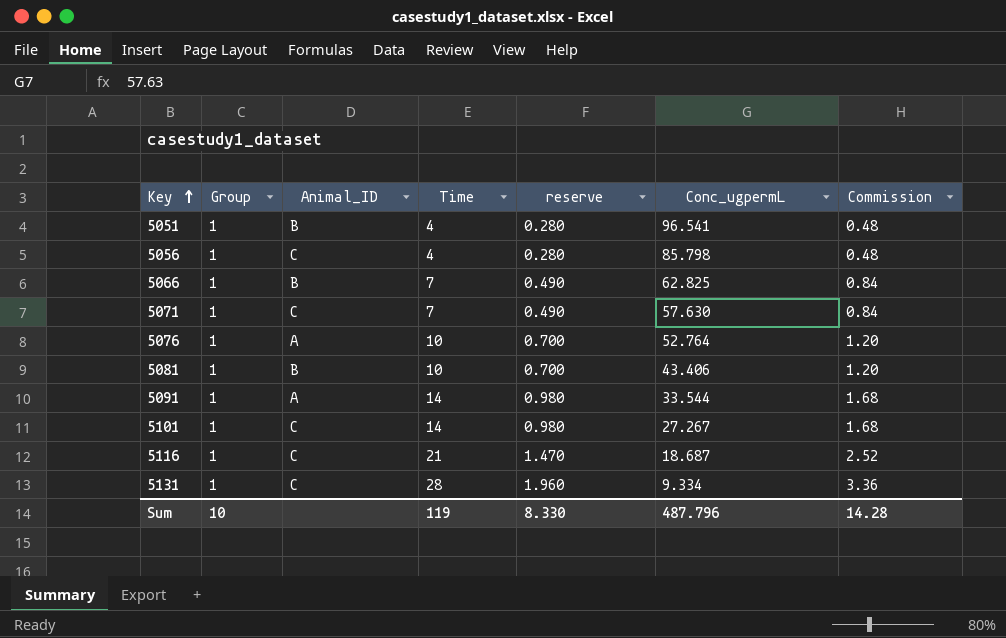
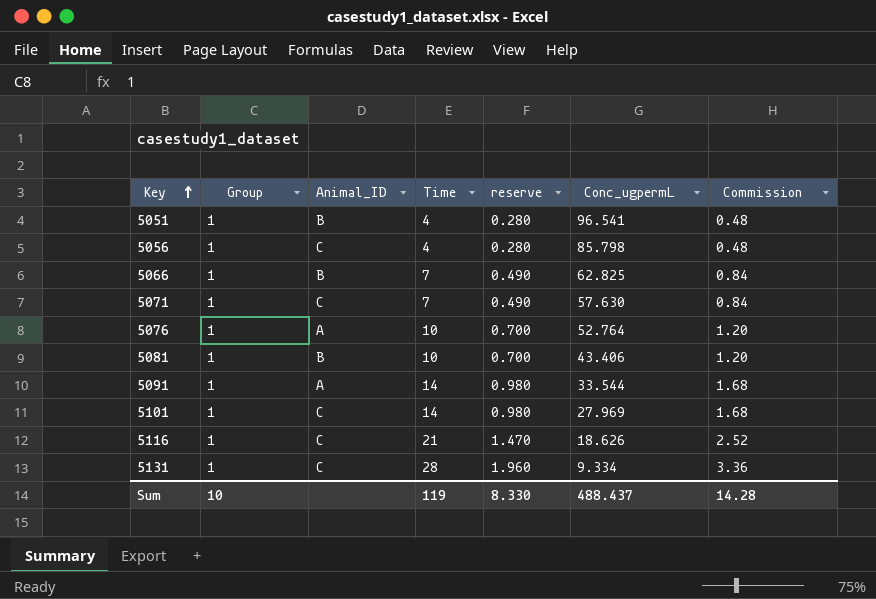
5101 | Conc_ugpermL: 27.267 -> 27.969
5116 | Conc_ugpermL: 18.687 -> 18.626
Sum | Conc_ugpermL: 487.796 -> 488.437

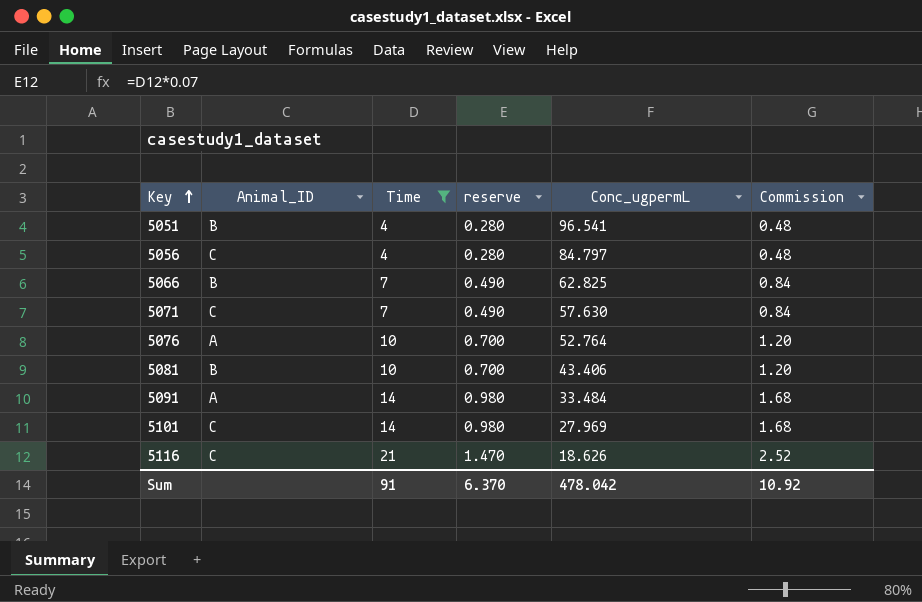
filter: none -> Time != 28
column Group | position: 2 -> none
5056 | Conc_ugpermL: 85.798 -> 84.797
5091 | Conc_ugpermL: 33.544 -> 33.484
Sum | Time: 119 -> 91
Sum | reserve: 8.330 -> 6.370
Sum | Conc_ugpermL: 488.437 -> 478.042
Sum | Commission: 14.28 -> 10.92

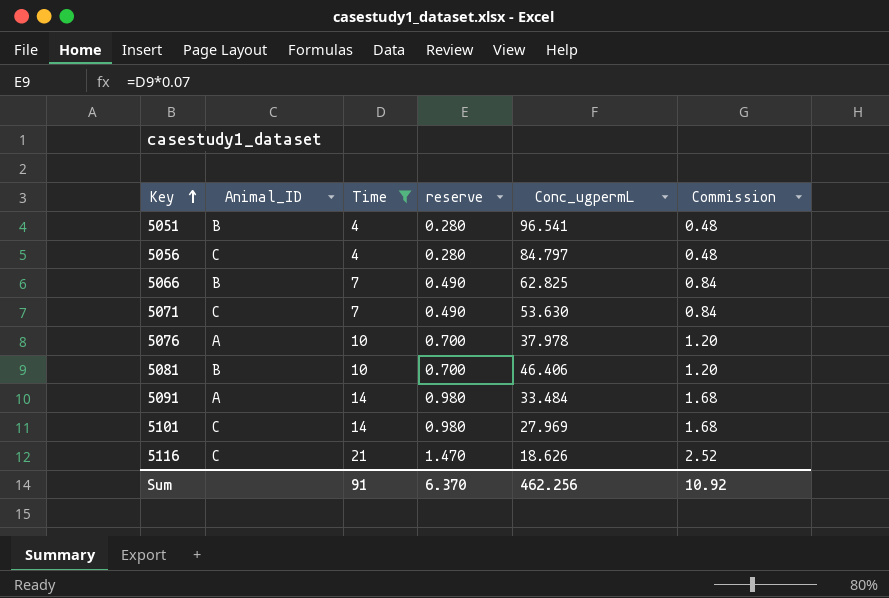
5071 | Conc_ugpermL: 57.630 -> 53.630
5076 | Conc_ugpermL: 52.764 -> 37.978
5081 | Conc_ugpermL: 43.406 -> 46.406
Sum | Conc_ugpermL: 478.042 -> 462.256

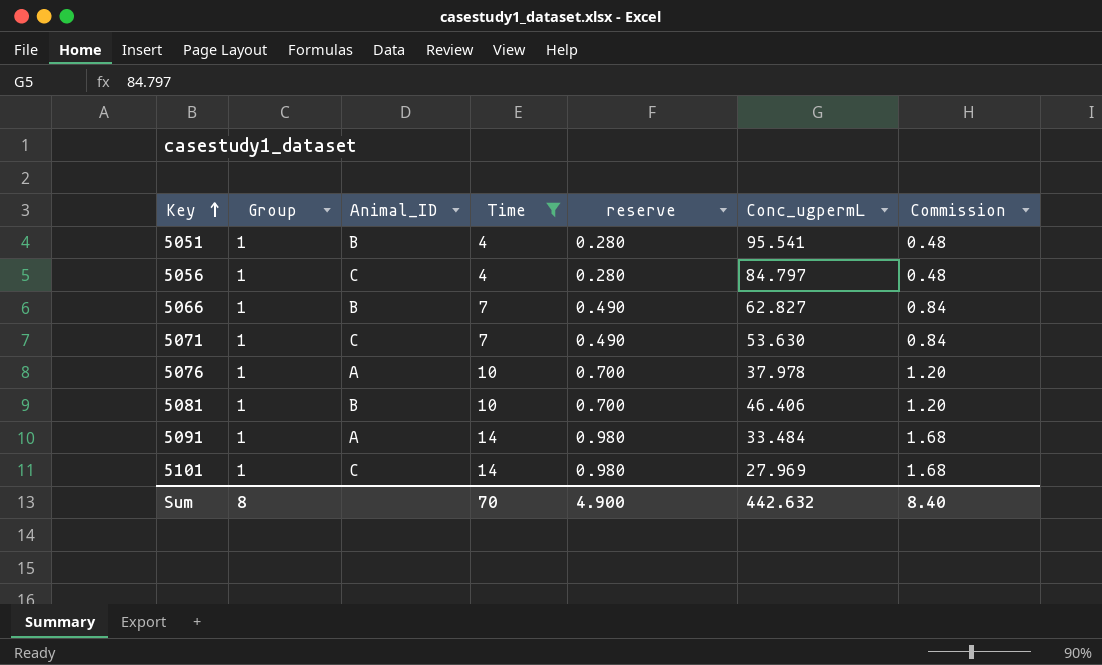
column Group | position: none -> 2
row 5116: C | 21 | 1.470 | 18.626 | 2.52 -> none
5051 | Conc_ugpermL: 96.541 -> 95.541
5066 | Conc_ugpermL: 62.825 -> 62.827
Sum | Time: 91 -> 70
Sum | reserve: 6.370 -> 4.900
Sum | Conc_ugpermL: 462.256 -> 442.632
Sum | Commission: 10.92 -> 8.40

